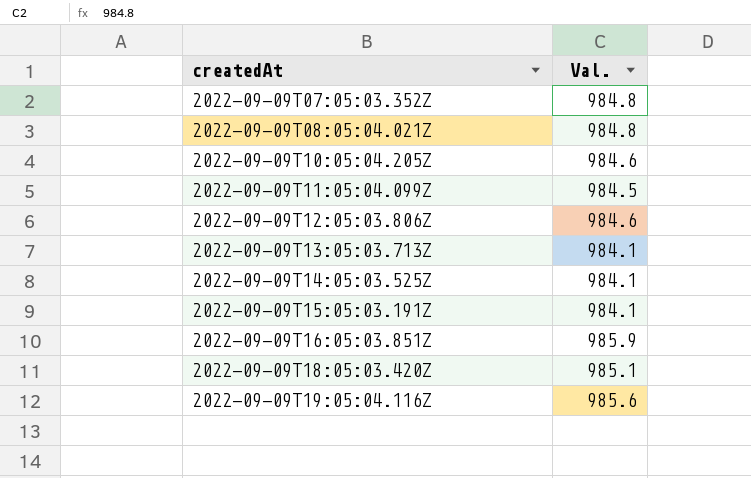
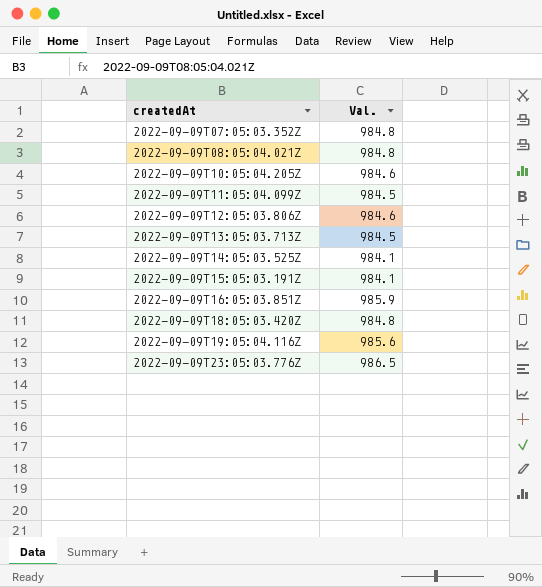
2022-09-09T13:05:03.713Z | Val.: 984.1 -> 984.5
2022-09-09T18:05:03.420Z | Val.: 985.1 -> 984.8
row 2022-09-09T23:05:03.776Z: none -> 986.5

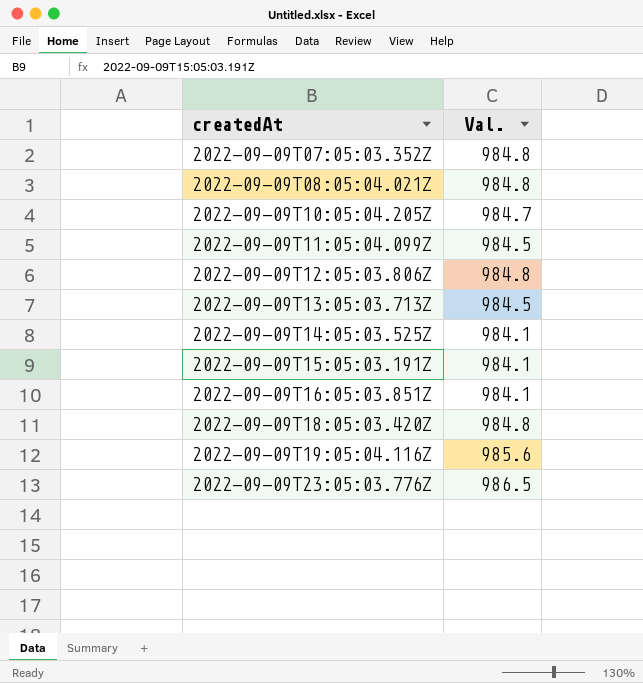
2022-09-09T10:05:04.205Z | Val.: 984.6 -> 984.7
2022-09-09T12:05:03.806Z | Val.: 984.6 -> 984.8
2022-09-09T16:05:03.851Z | Val.: 985.9 -> 984.1

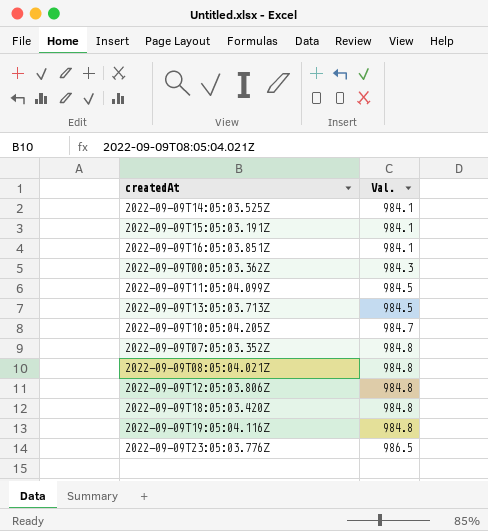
row order: createdAt ascending -> Val. ascending
row 2022-09-09T00:05:03.362Z: none -> 984.3
2022-09-09T19:05:04.116Z | Val.: 985.6 -> 984.8

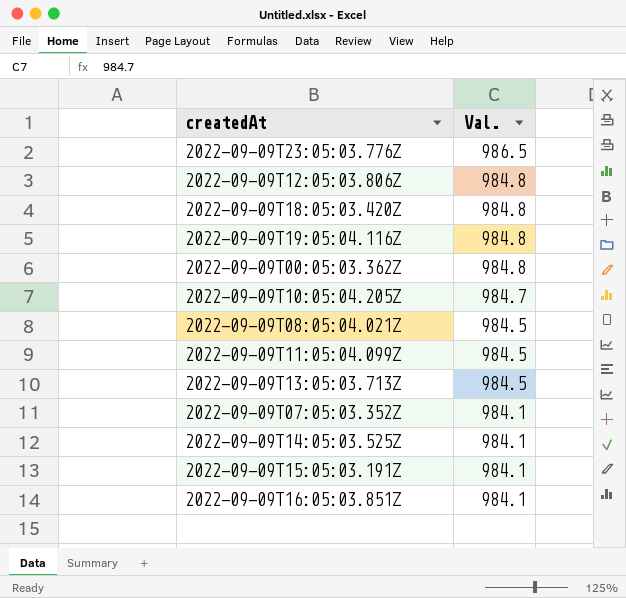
row order: Val. ascending -> Val. descending
2022-09-09T00:05:03.362Z | Val.: 984.3 -> 984.8
2022-09-09T08:05:04.021Z | Val.: 984.8 -> 984.5
2022-09-09T07:05:03.352Z | Val.: 984.8 -> 984.1

